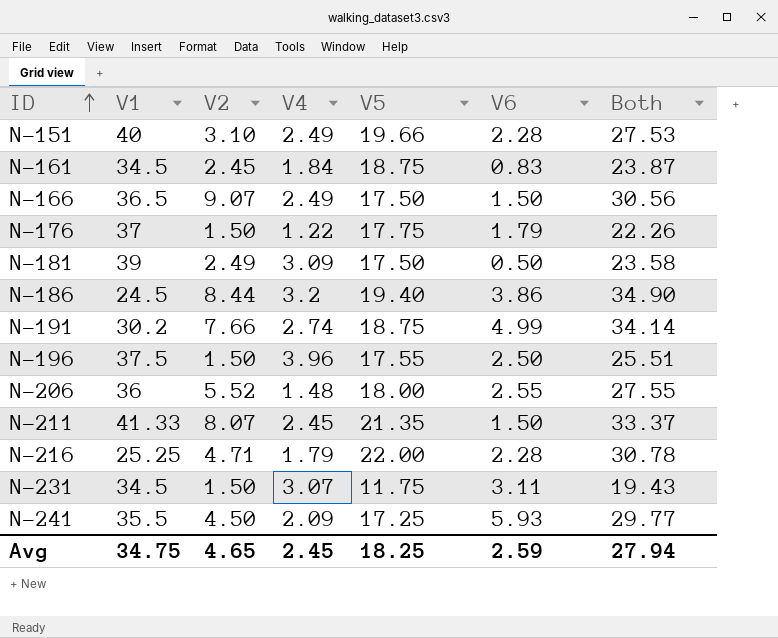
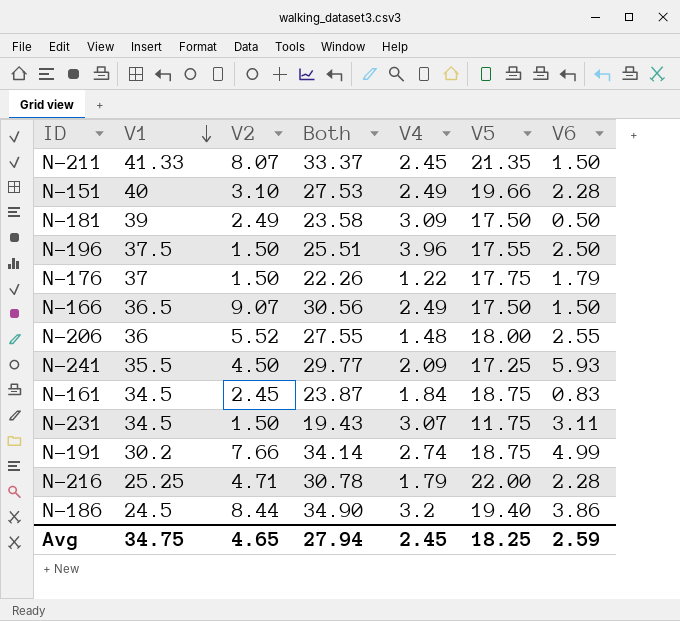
row order: ID ascending -> V1 descending
column Both | position: 7 -> 4

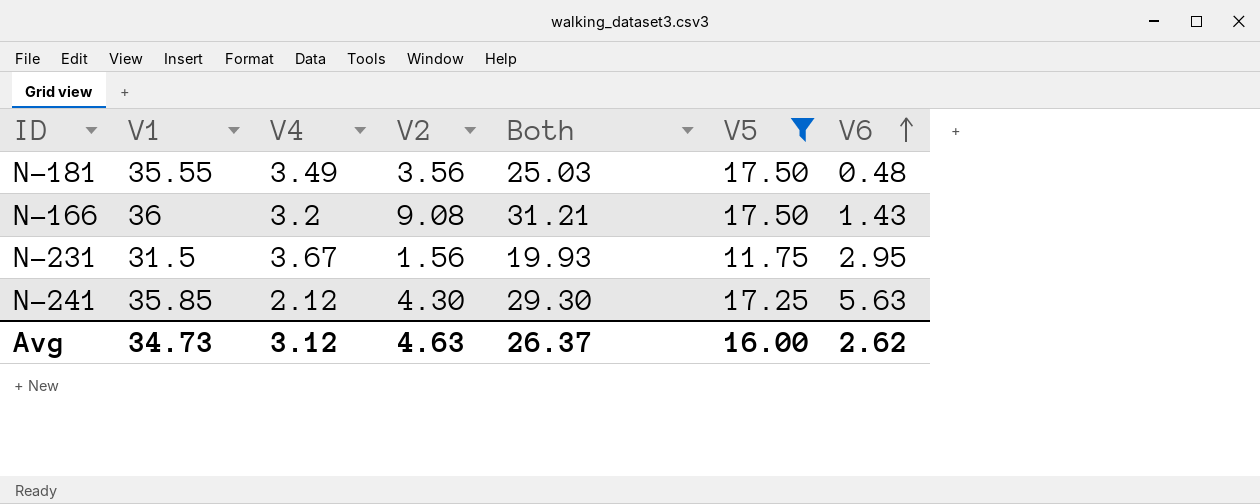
filter: none -> V5 <= 17.50
row order: V1 descending -> V6 ascending
column V4 | position: 5 -> 3
N-181 | V1: 39 -> 35.55
N-181 | V4: 3.09 -> 3.49
N-181 | V2: 2.49 -> 3.56
N-181 | Both: 23.58 -> 25.03
N-181 | V6: 0.50 -> 0.48
N-166 | V1: 36.5 -> 36
N-166 | V4: 2.49 -> 3.2
N-166 | V2: 9.07 -> 9.08
N-166 | Both: 30.56 -> 31.21
N-166 | V6: 1.50 -> 1.43
N-231 | V1: 34.5 -> 31.5
N-231 | V4: 3.07 -> 3.67
N-231 | V2: 1.50 -> 1.56
N-231 | Both: 19.43 -> 19.93
N-231 | V6: 3.11 -> 2.95
N-241 | V1: 35.5 -> 35.85
N-241 | V4: 2.09 -> 2.12
N-241 | V2: 4.50 -> 4.30
N-241 | Both: 29.77 -> 29.30
N-241 | V6: 5.93 -> 5.63
Avg | V1: 34.75 -> 34.73
Avg | V4: 2.45 -> 3.12
Avg | V2: 4.65 -> 4.63
Avg | Both: 27.94 -> 26.37
Avg | V5: 18.25 -> 16.00
Avg | V6: 2.59 -> 2.62

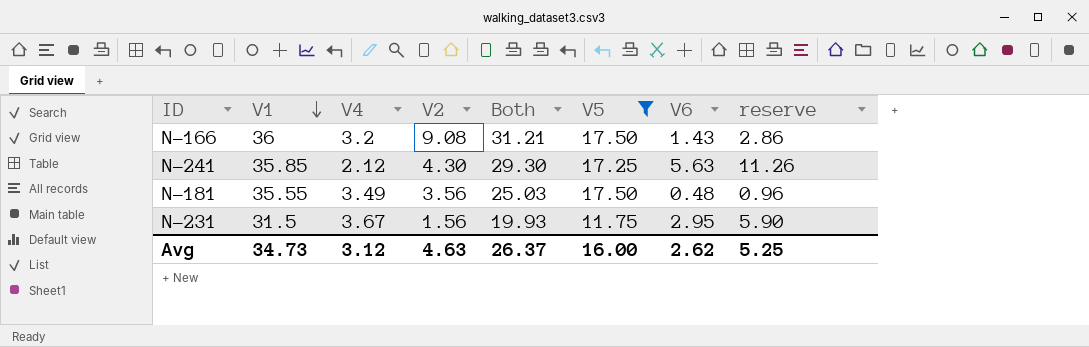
row order: V6 ascending -> V1 descending
column reserve | formula: none -> [V6] * 2

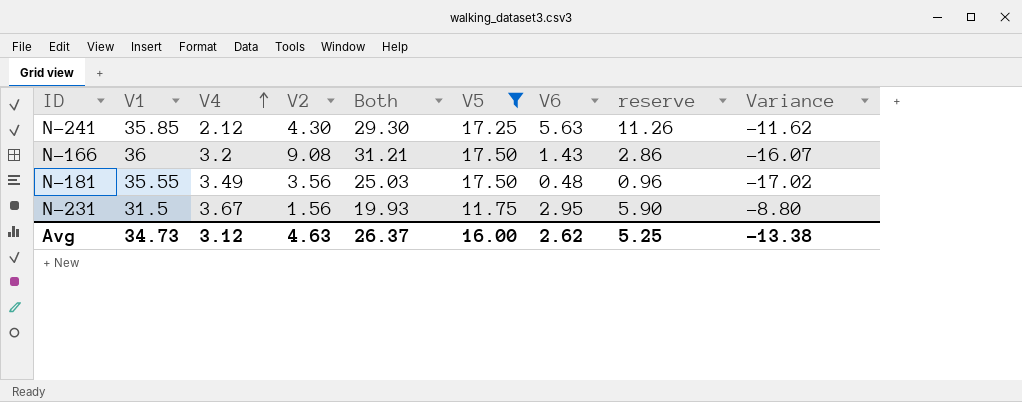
row order: V1 descending -> V4 ascending
column Variance | formula: none -> [V6] - [V5]

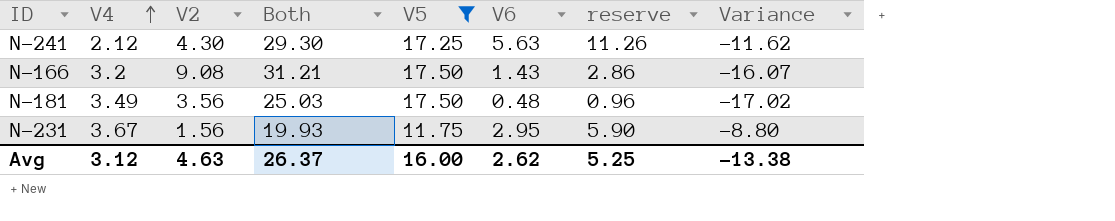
column V1 | position: 2 -> none

